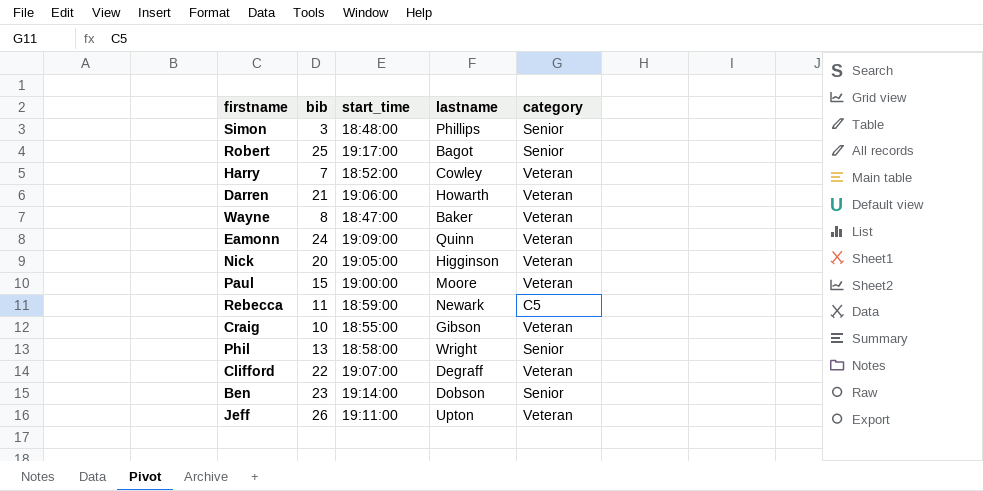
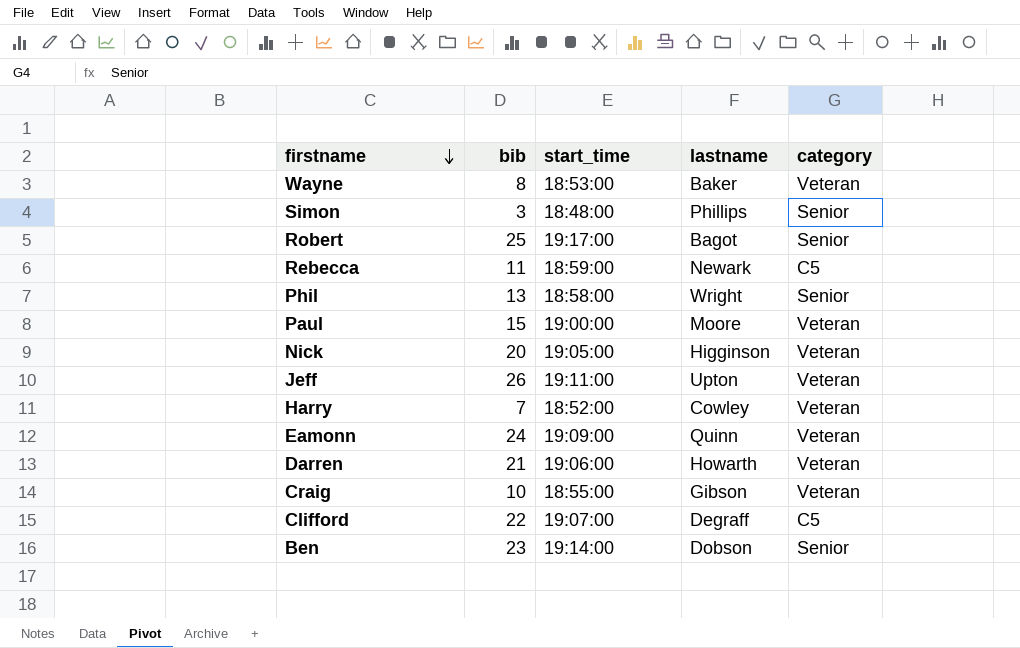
row order: none -> firstname descending
Wayne | start_time: 18:47:00 -> 18:53:00
Clifford | category: Veteran -> C5

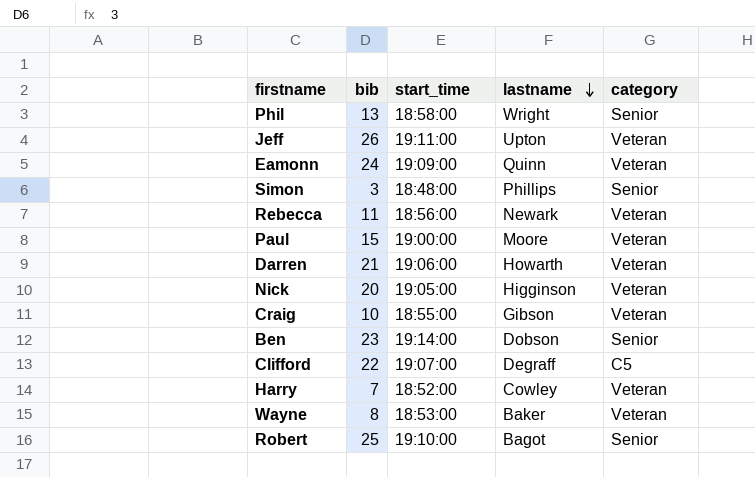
row order: firstname descending -> lastname descending
Rebecca | start_time: 18:59:00 -> 18:56:00
Rebecca | category: C5 -> Veteran
Robert | start_time: 19:17:00 -> 19:10:00

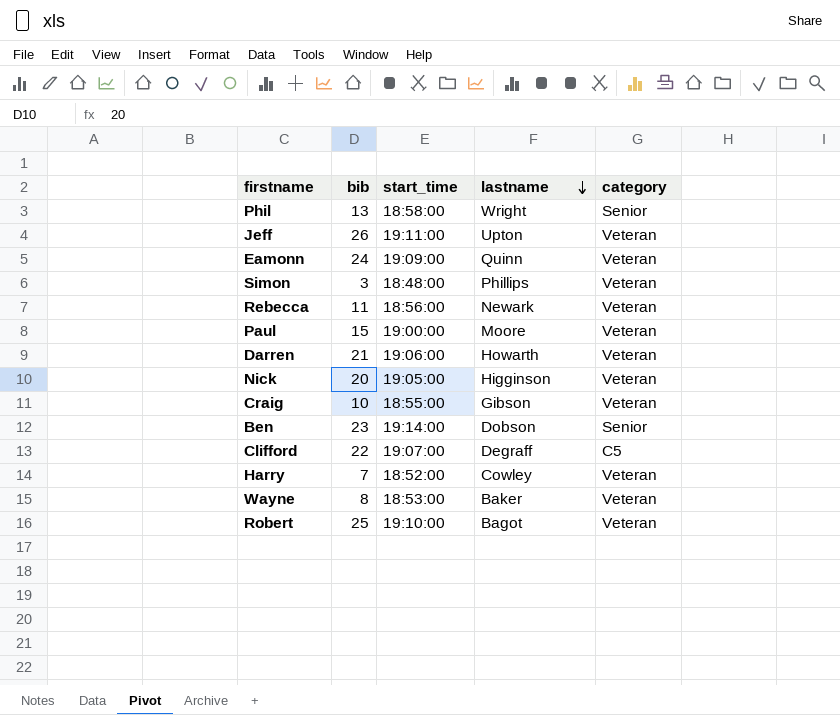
Simon | category: Senior -> Veteran
Robert | category: Senior -> Veteran

